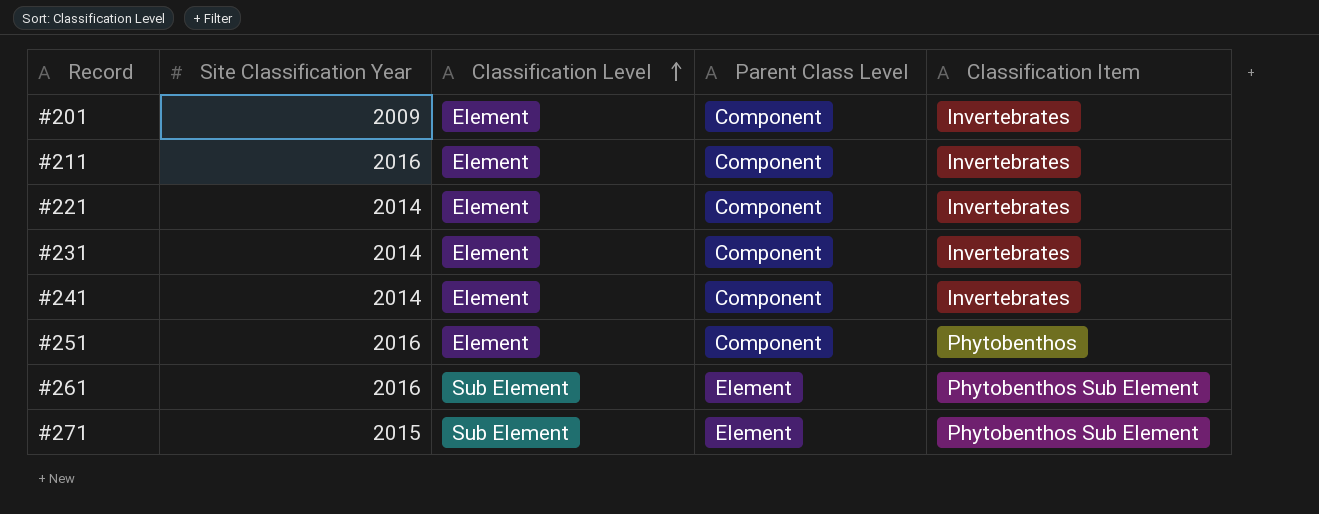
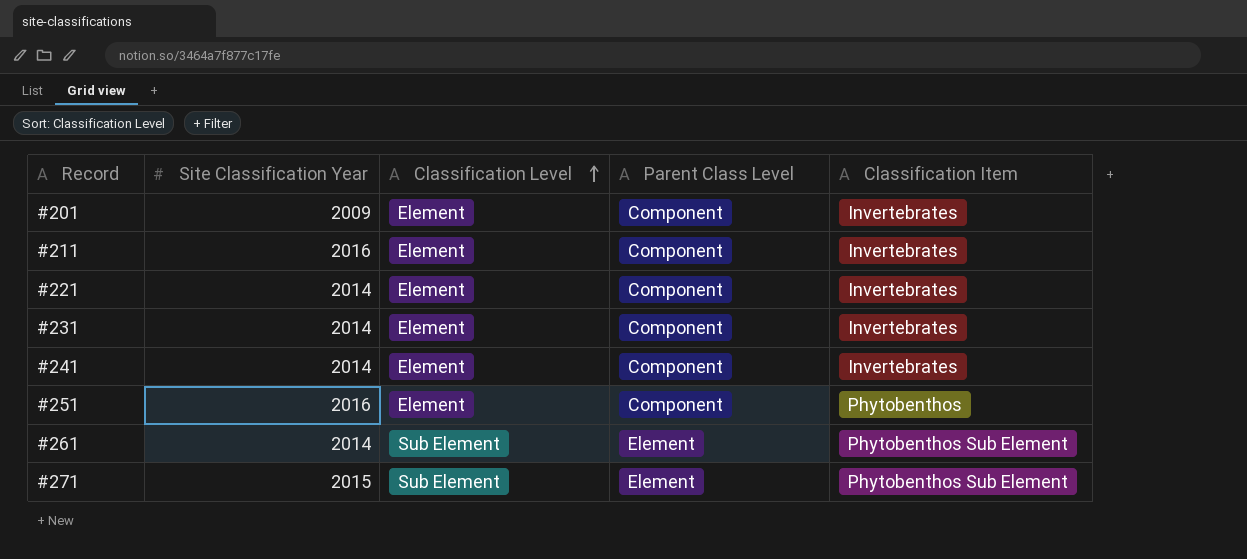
#261 | Site Classification Year: 2016 -> 2014

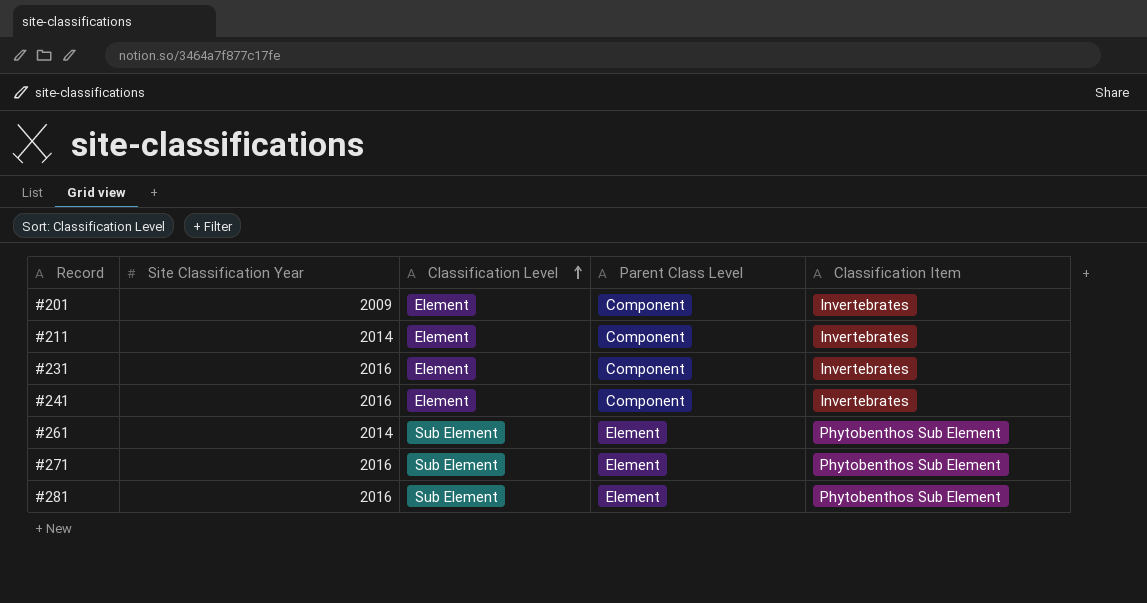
row #221: 2014 | Element | Component | Invertebrates -> none
row #251: 2016 | Element | Component | Phytobenthos -> none
#211 | Site Classification Year: 2016 -> 2014
#231 | Site Classification Year: 2014 -> 2016
#241 | Site Classification Year: 2014 -> 2016
#271 | Site Classification Year: 2015 -> 2016
row #281: none -> 2016 | Sub Element | Element | Phytobenthos Sub Element

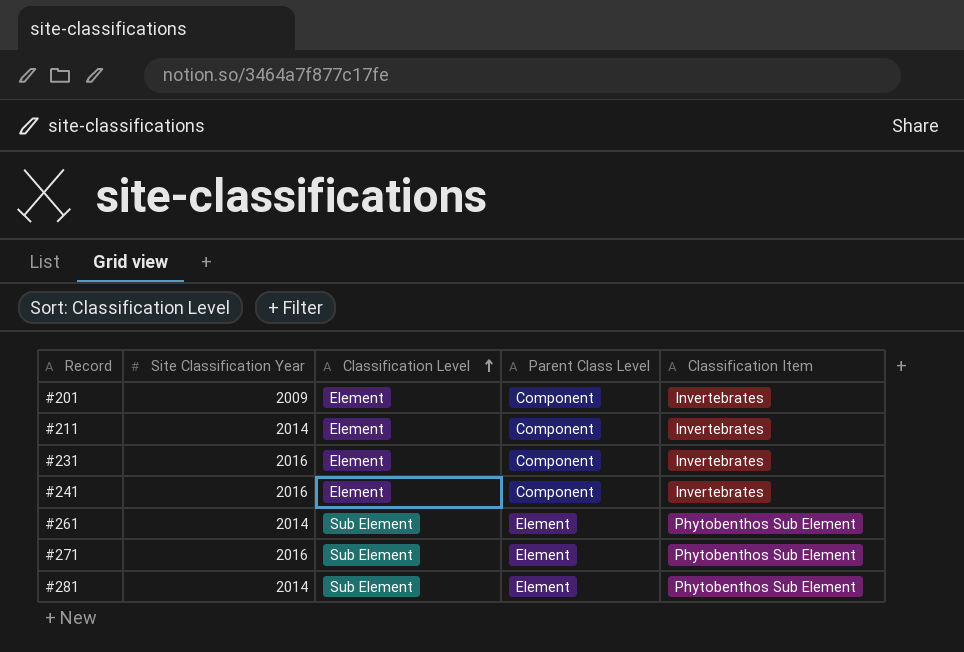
#281 | Site Classification Year: 2016 -> 2014

